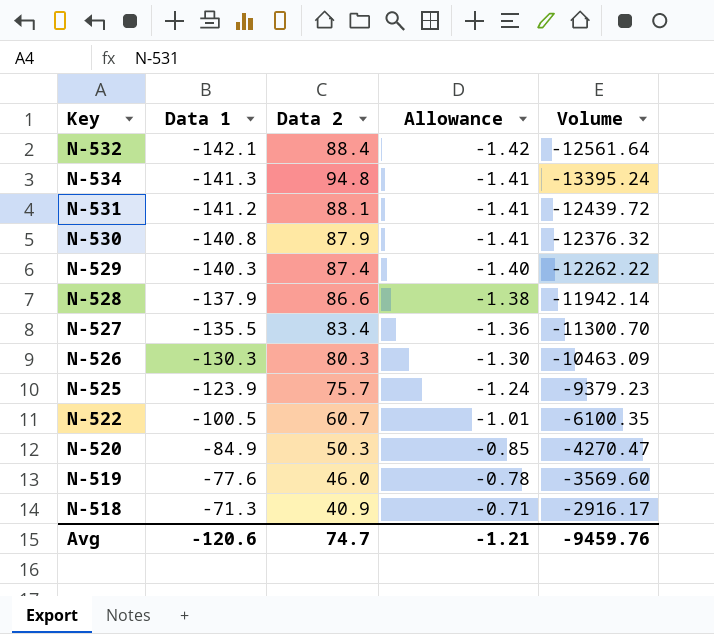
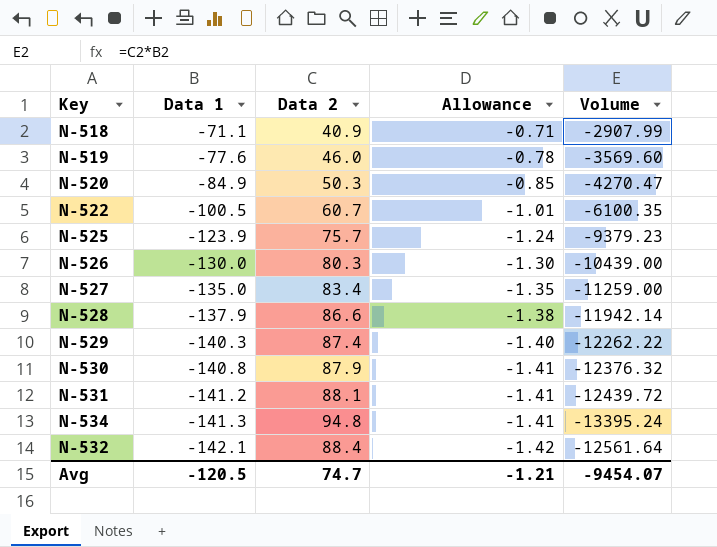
row order: Data 1 ascending -> Data 1 descending
N-518 | Data 1: -71.3 -> -71.1
N-518 | Volume: -2916.17 -> -2907.99
N-526 | Data 1: -130.3 -> -130.0
N-526 | Volume: -10463.09 -> -10439.00
N-527 | Data 1: -135.5 -> -135.0
N-527 | Allowance: -1.36 -> -1.35
N-527 | Volume: -11300.70 -> -11259.00
Avg | Data 1: -120.6 -> -120.5
Avg | Volume: -9459.76 -> -9454.07

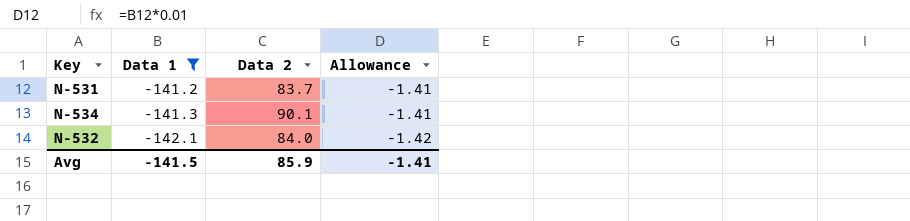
filter: none -> Data 1 <= -141.2
column Volume | formula: [Data 1] * [Data 2] -> none
N-531 | Data 2: 88.1 -> 83.7
N-534 | Data 2: 94.8 -> 90.1
N-532 | Data 2: 88.4 -> 84.0
Avg | Data 1: -120.5 -> -141.5
Avg | Data 2: 74.7 -> 85.9
Avg | Allowance: -1.21 -> -1.41

